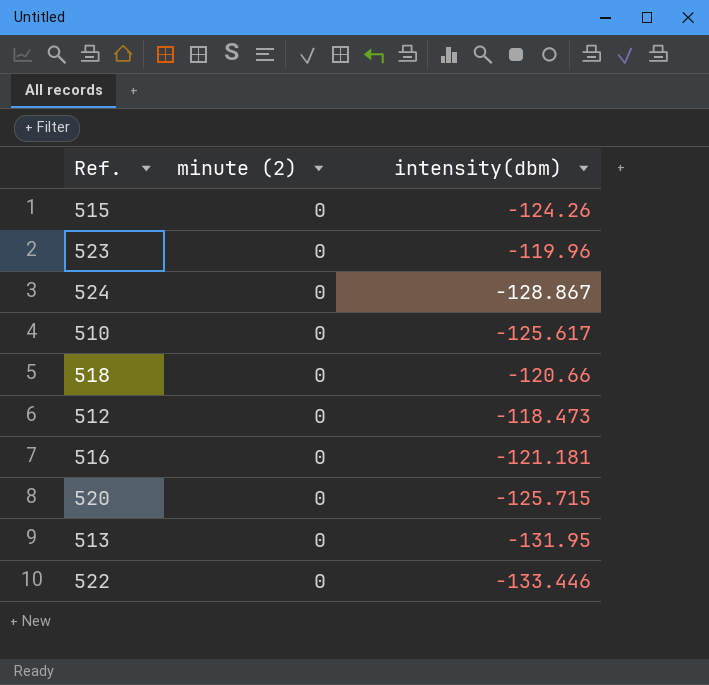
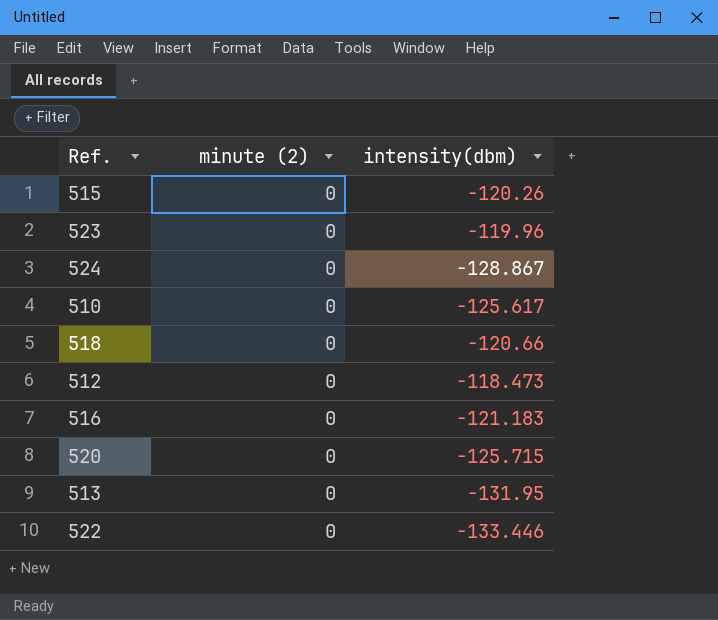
515 | intensity(dbm): -124.26 -> -120.26
516 | intensity(dbm): -121.181 -> -121.183

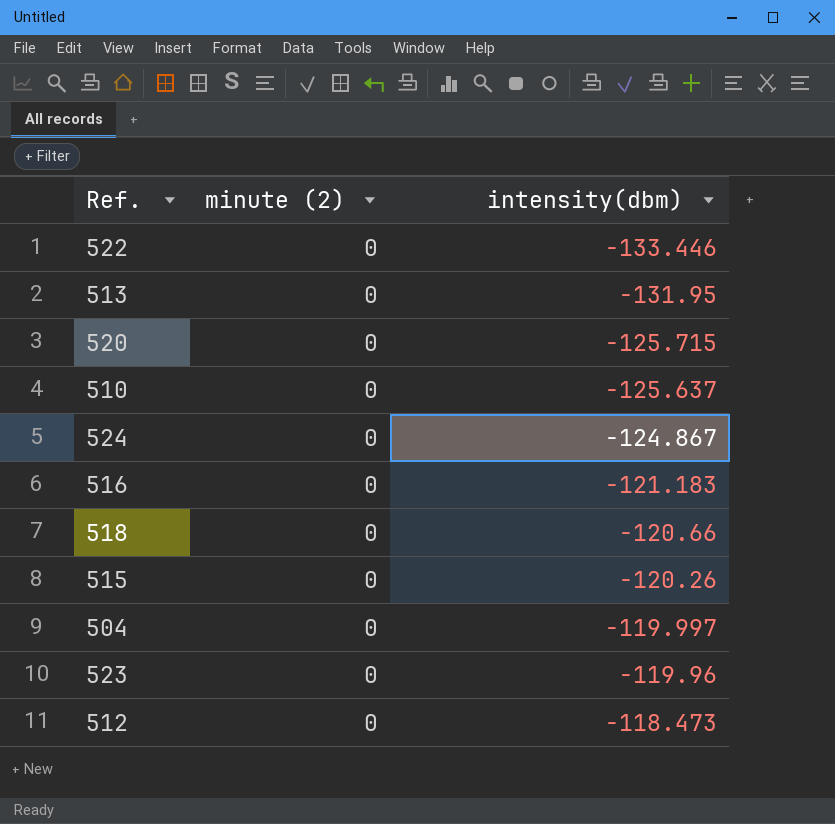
row order: none -> intensity(dbm) ascending
510 | intensity(dbm): -125.617 -> -125.637
524 | intensity(dbm): -128.867 -> -124.867
row 504: none -> 0 | -119.997

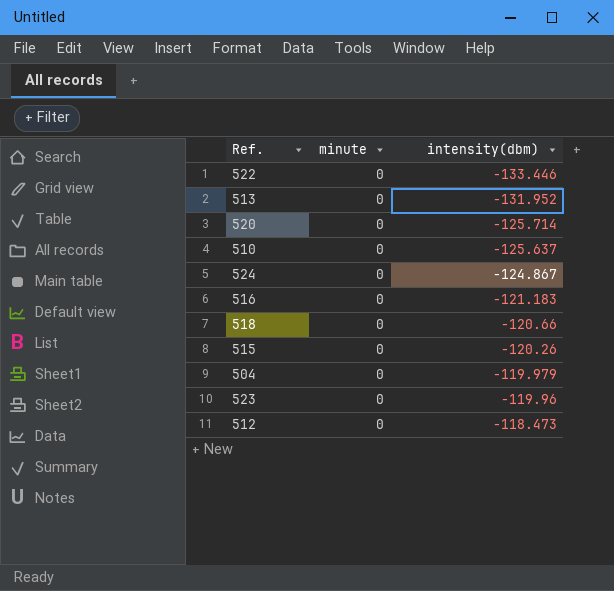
column name: minute (2) -> minute
513 | intensity(dbm): -131.95 -> -131.952
520 | intensity(dbm): -125.715 -> -125.714
504 | intensity(dbm): -119.997 -> -119.979

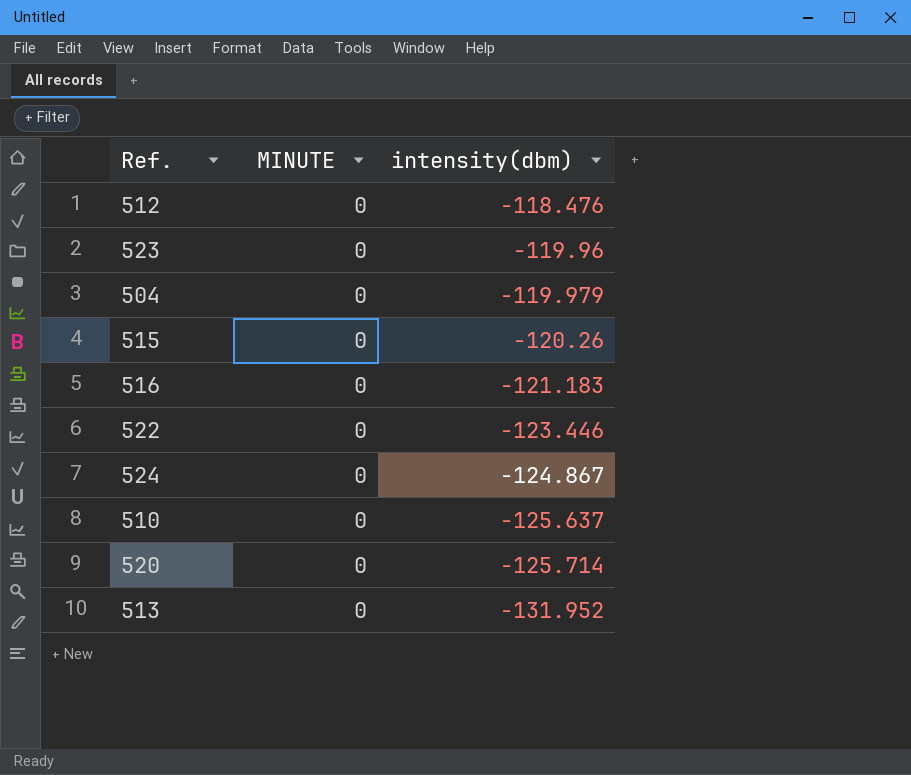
row order: intensity(dbm) ascending -> intensity(dbm) descending
column name: minute -> MINUTE
row 518: 0 | -120.66 -> none
512 | intensity(dbm): -118.473 -> -118.476
522 | intensity(dbm): -133.446 -> -123.446

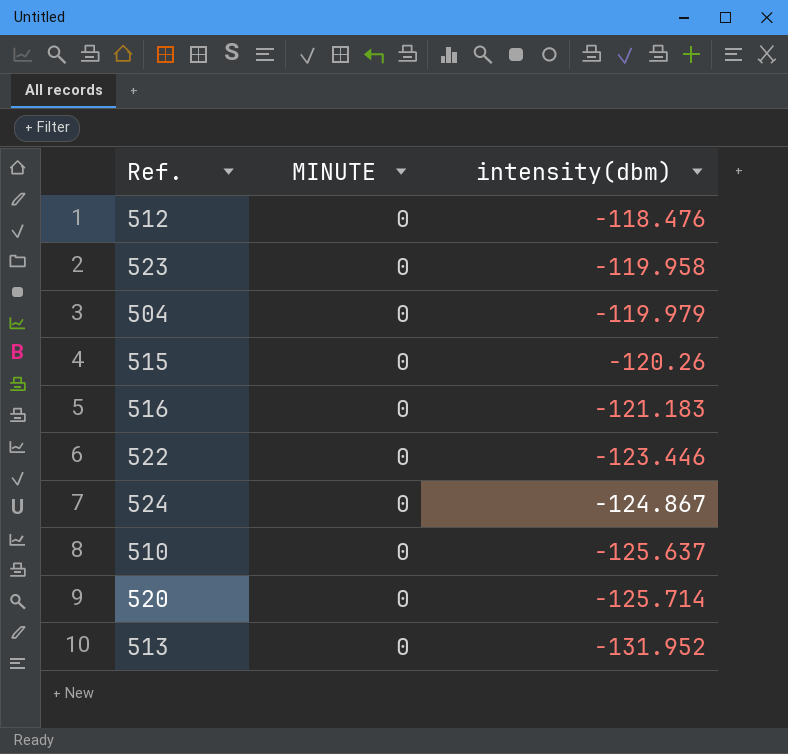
523 | intensity(dbm): -119.96 -> -119.958

